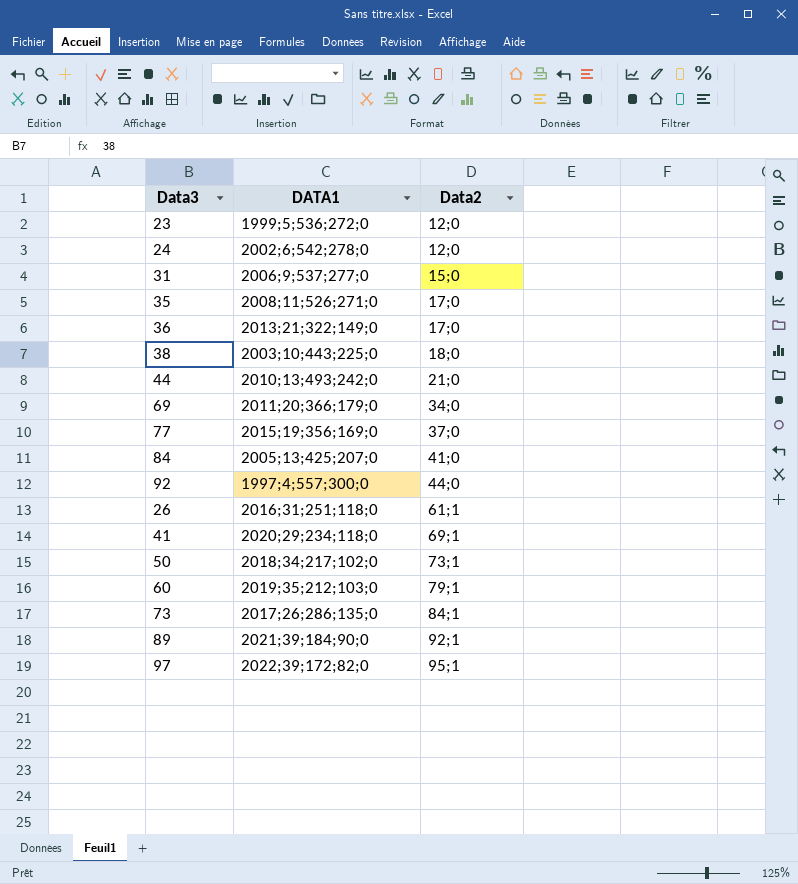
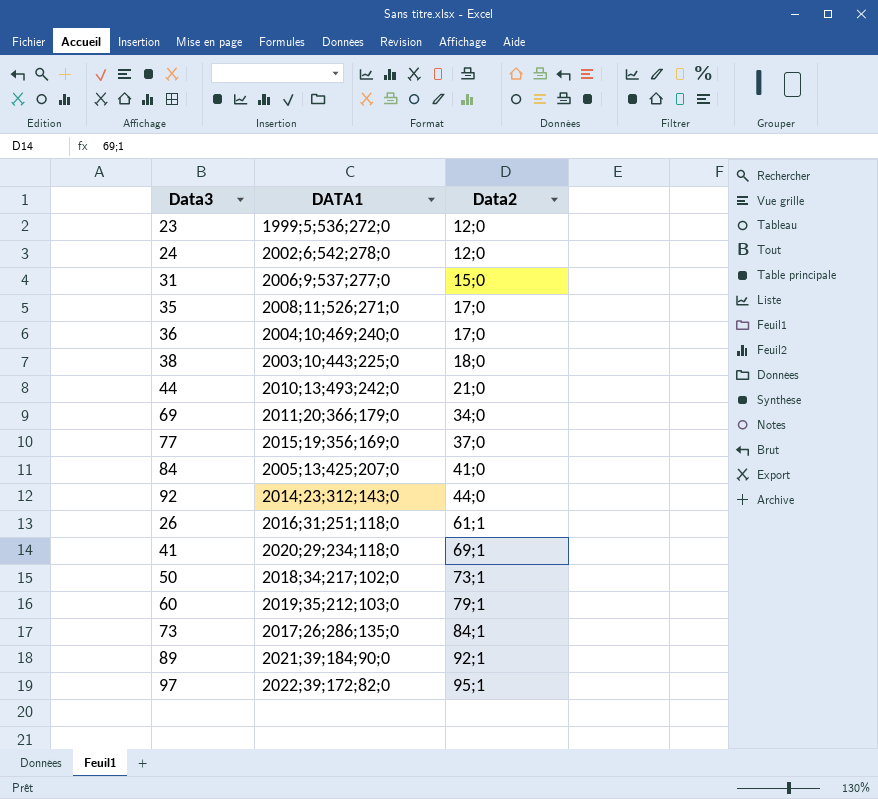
36 | DATA1: 2013;21;322;149;0 -> 2004;10;469;240;0
92 | DATA1: 1997;4;557;300;0 -> 2014;23;312;143;0

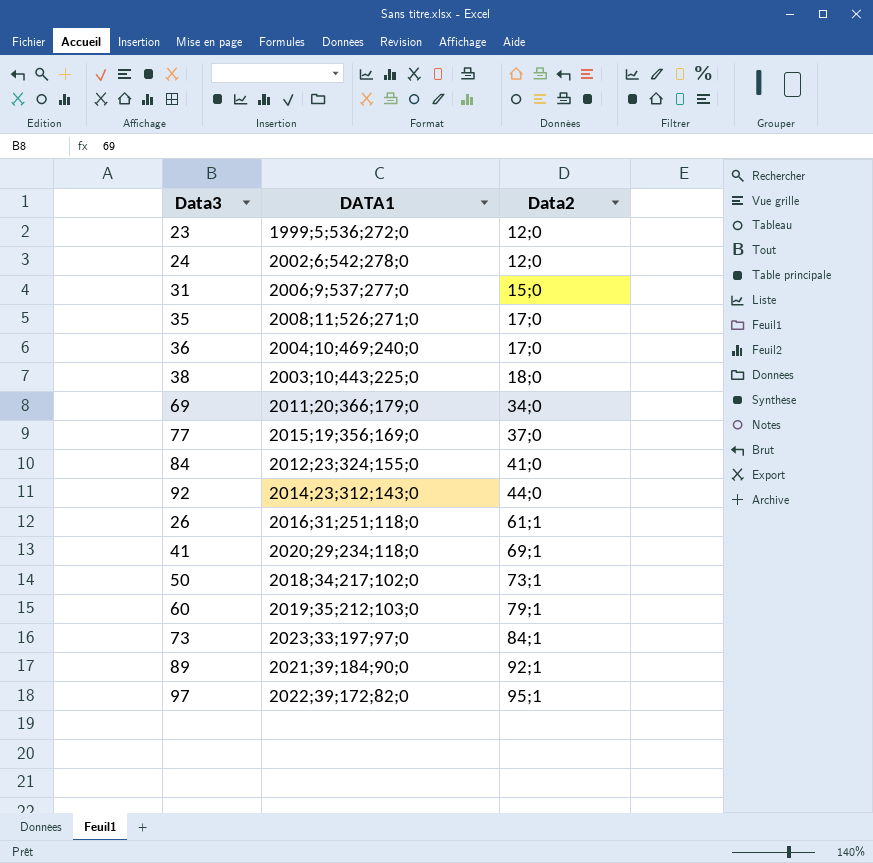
row 44: 2010;13;493;242;0 | 21;0 -> none
84 | DATA1: 2005;13;425;207;0 -> 2012;23;324;155;0
73 | DATA1: 2017;26;286;135;0 -> 2023;33;197;97;0

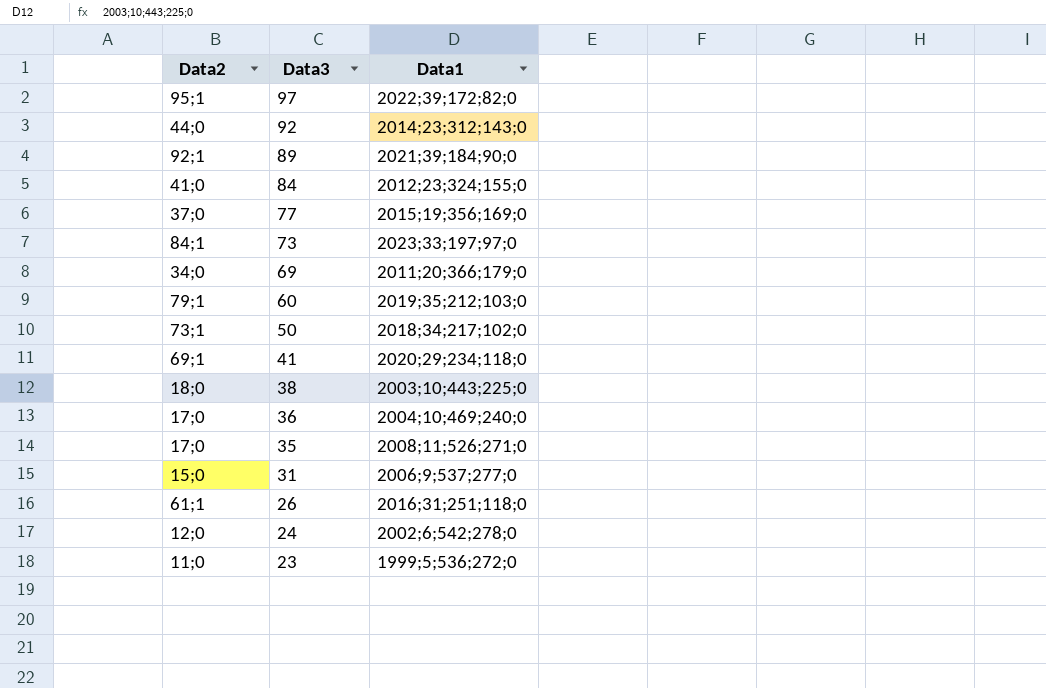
row order: Data2 ascending -> Data3 descending
column Data2 | position: 3 -> 1
column name: DATA1 -> Data1
23 | Data2: 12;0 -> 11;0

